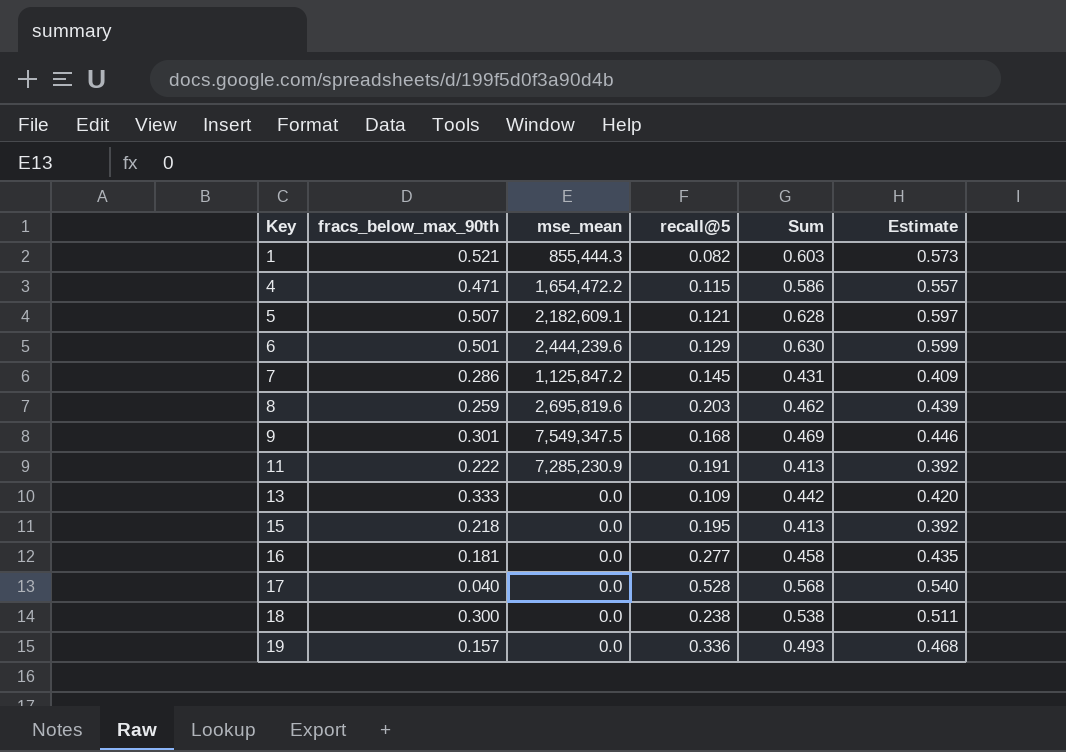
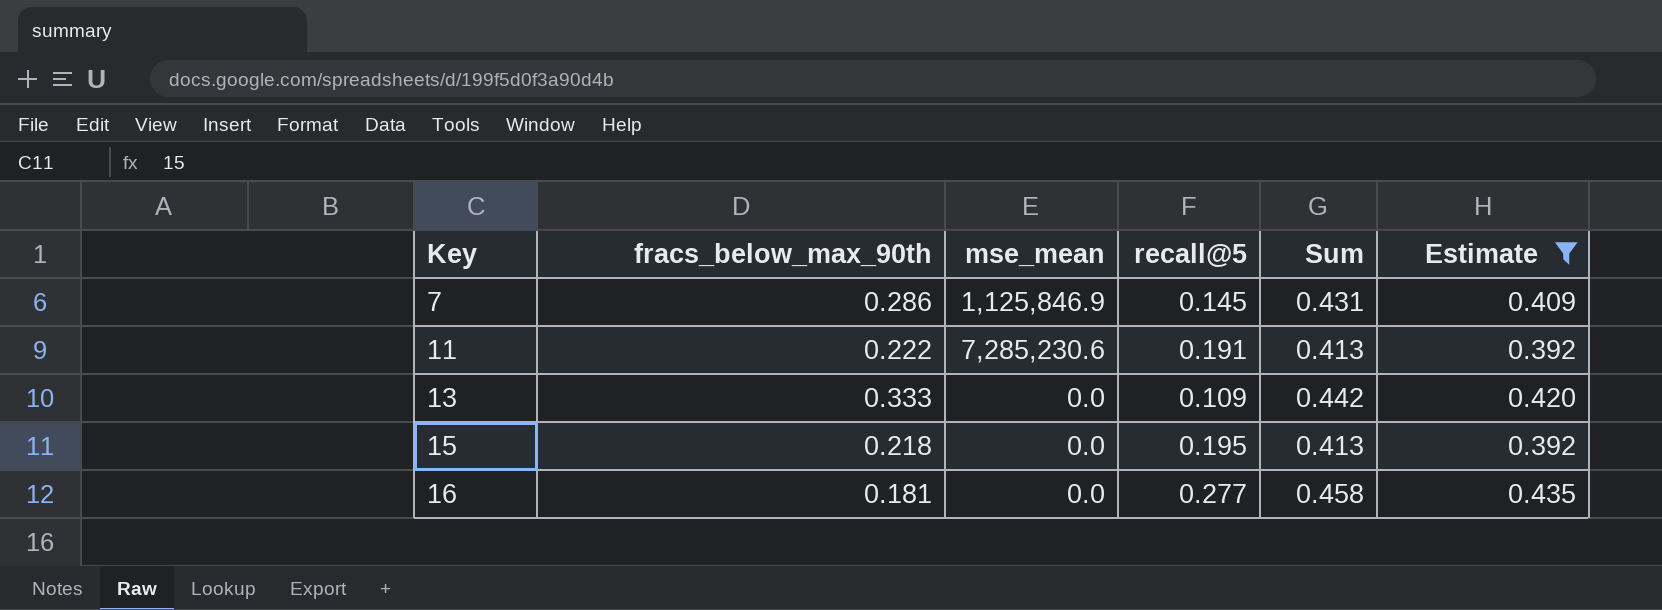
filter: none -> Estimate <= 0.435
7 | mse_mean: 1,125,847.2 -> 1,125,846.9
11 | mse_mean: 7,285,230.9 -> 7,285,230.6

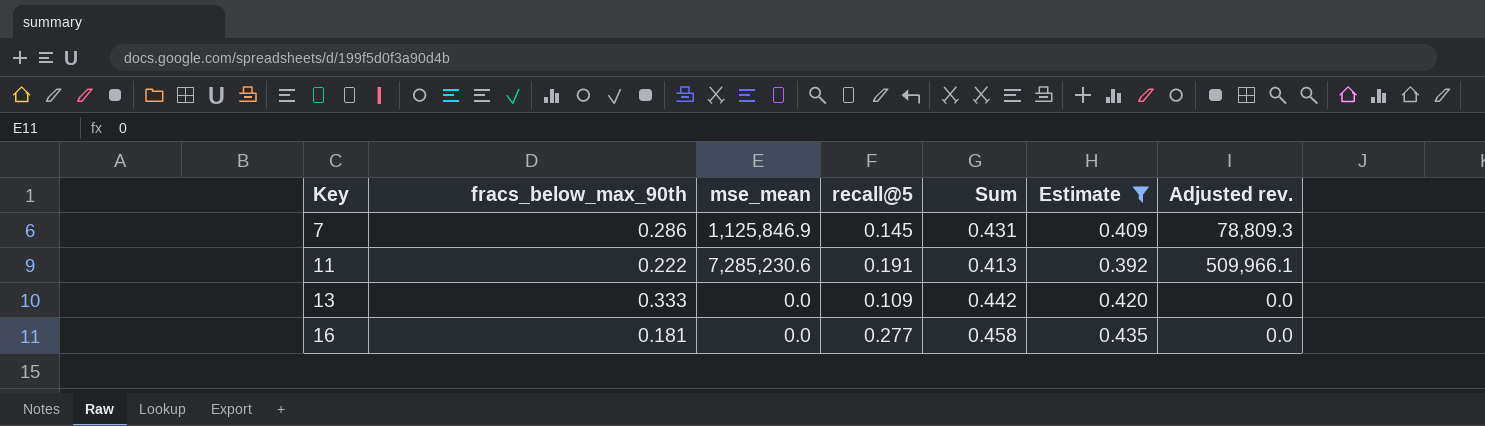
column Adjusted rev. | formula: none -> [mse_mean] * 0.07
row 15: 0.218 | 0.0 | 0.195 | 0.413 | 0.392 -> none

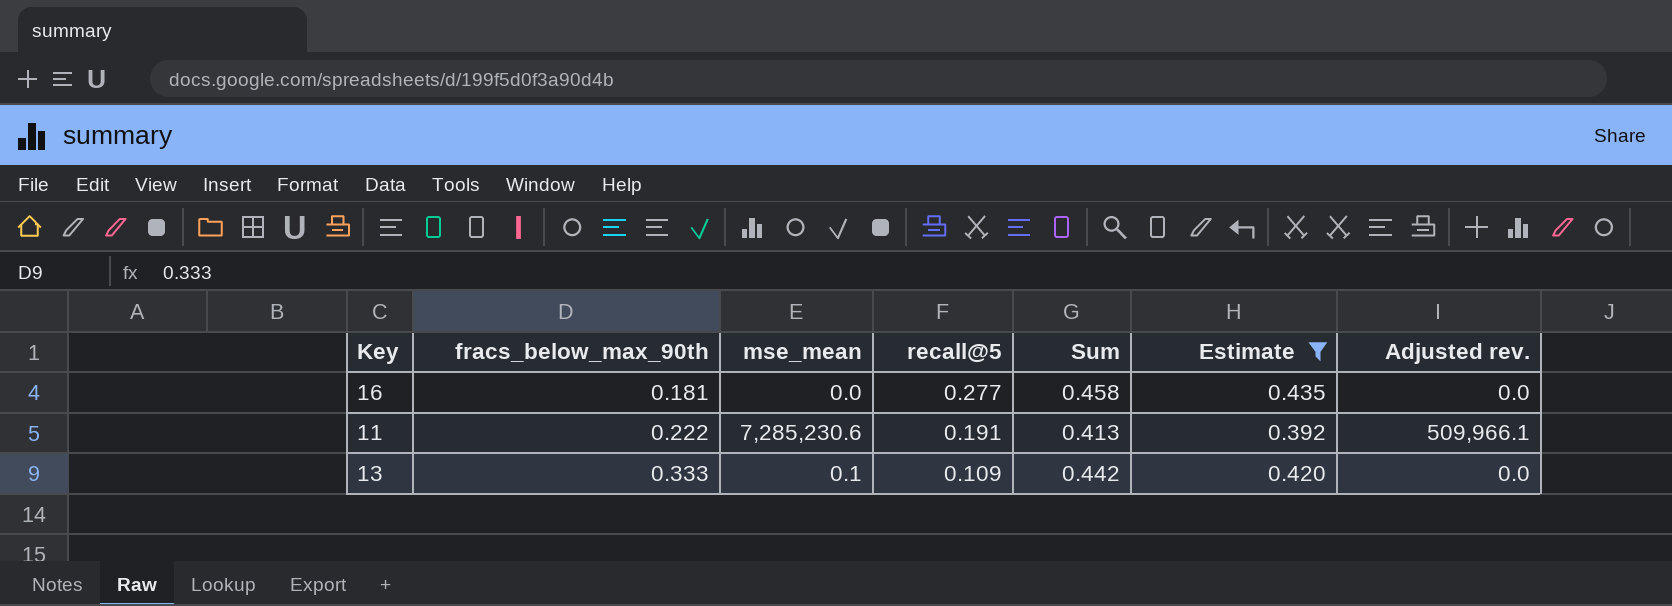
row order: Key ascending -> fracs_below_max_90th ascending
row 7: 0.286 | 1,125,846.9 | 0.145 | 0.431 | 0.409 | 78,809.3 -> none
13 | mse_mean: 0.0 -> 0.1

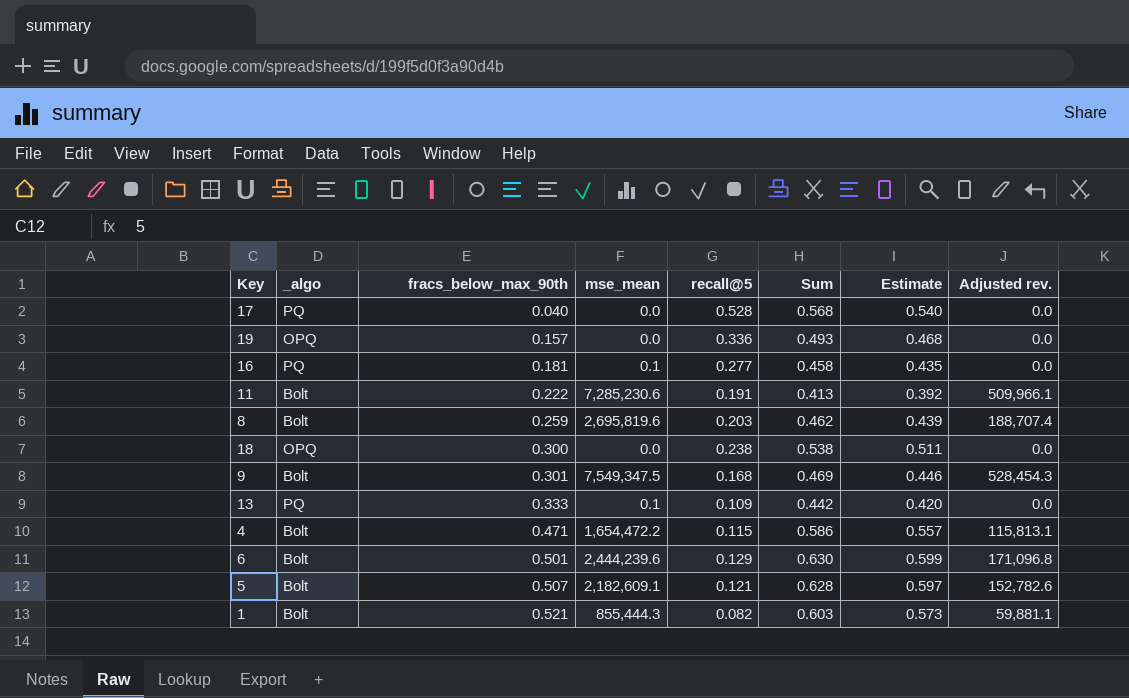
filter: Estimate <= 0.435 -> none
column _algo | position: none -> 2
16 | mse_mean: 0.0 -> 0.1

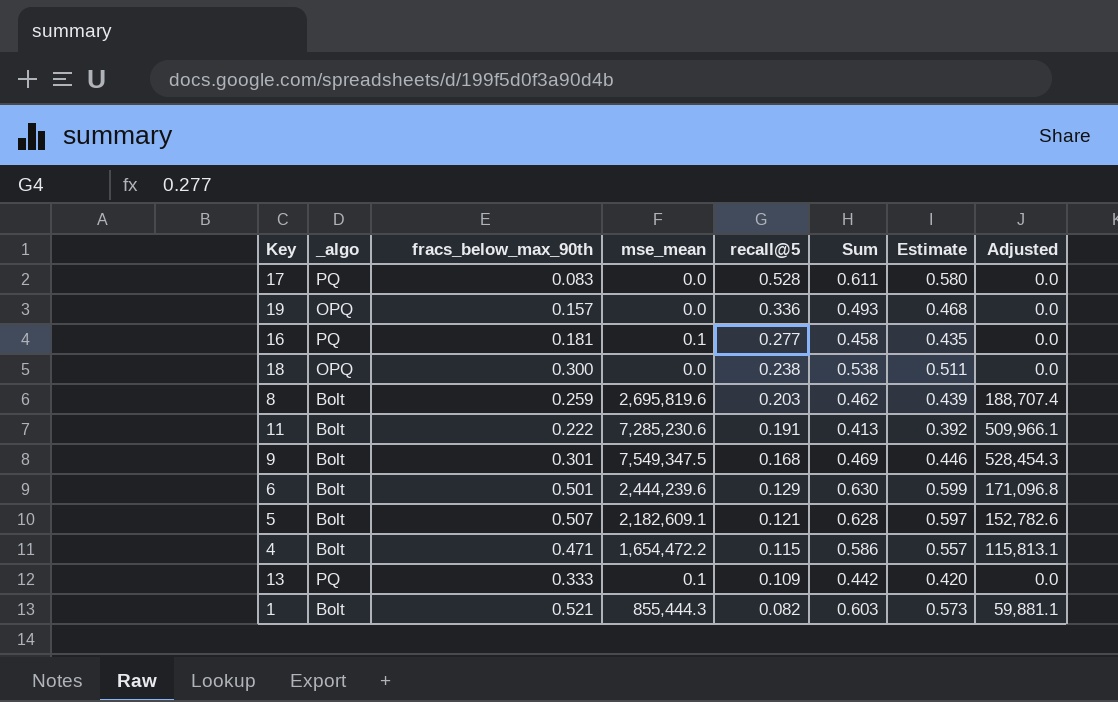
row order: fracs_below_max_90th ascending -> recall@5 descending
column name: Adjusted rev. -> Adjusted
17 | fracs_below_max_90th: 0.040 -> 0.083
17 | Sum: 0.568 -> 0.611
17 | Estimate: 0.540 -> 0.580

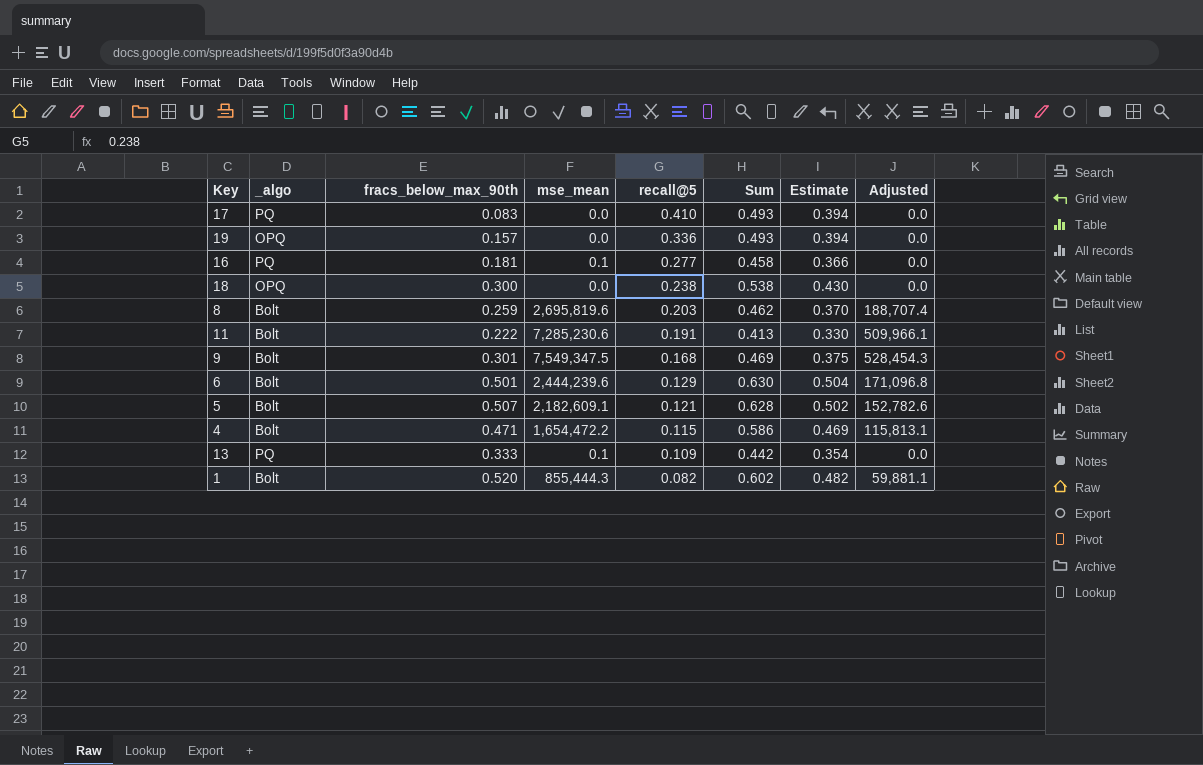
column Estimate | formula: [Sum] * 0.95 -> [Sum] * 0.8
17 | recall@5: 0.528 -> 0.410
17 | Sum: 0.611 -> 0.493
1 | fracs_below_max_90th: 0.521 -> 0.520
1 | Sum: 0.603 -> 0.602

